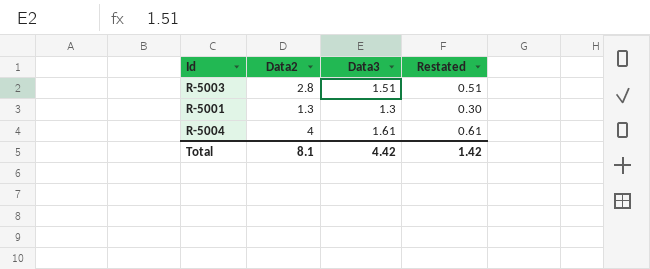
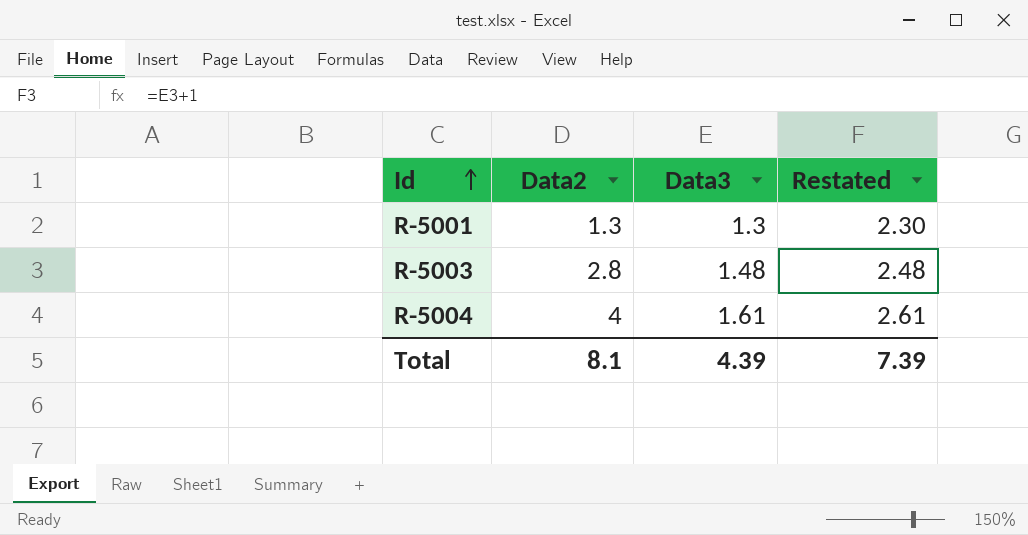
row order: none -> Id ascending
column Restated | formula: [Data3] - 1 -> [Data3] + 1
R-5003 | Data3: 1.51 -> 1.48
Total | Data3: 4.42 -> 4.39
Total | Restated: 1.42 -> 7.39

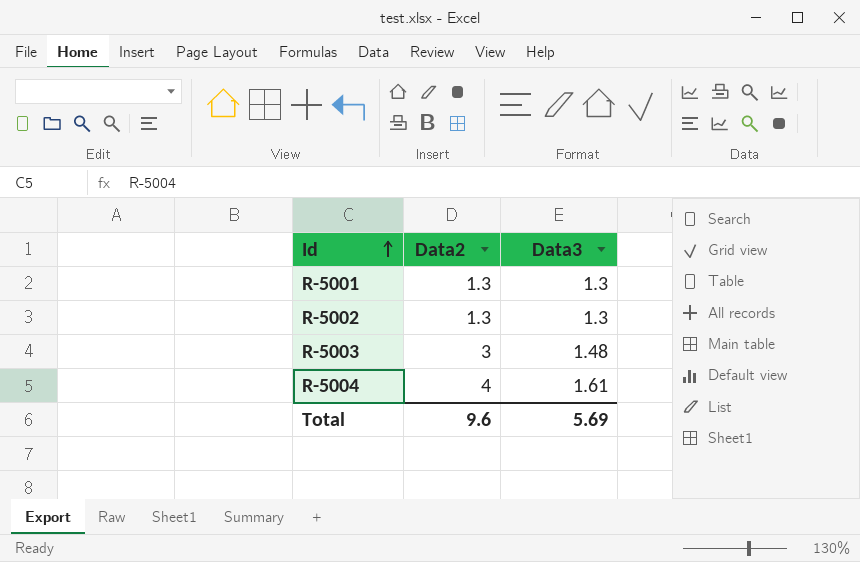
column Restated | formula: [Data3] + 1 -> none
row R-5002: none -> 1.3 | 1.3
R-5003 | Data2: 2.8 -> 3
Total | Data2: 8.1 -> 9.6
Total | Data3: 4.39 -> 5.69

